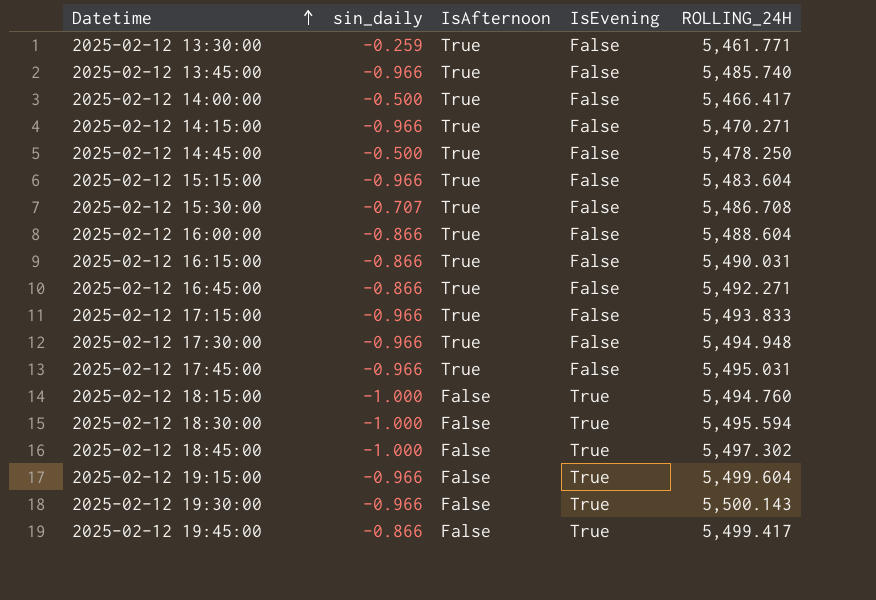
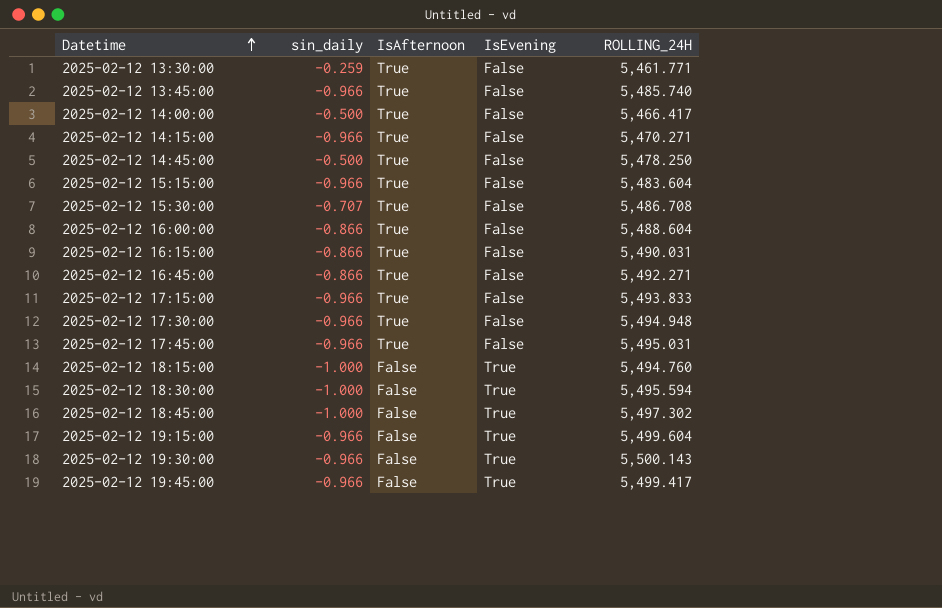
2025-02-12 19:45:00 | sin_daily: -0.866 -> -0.966

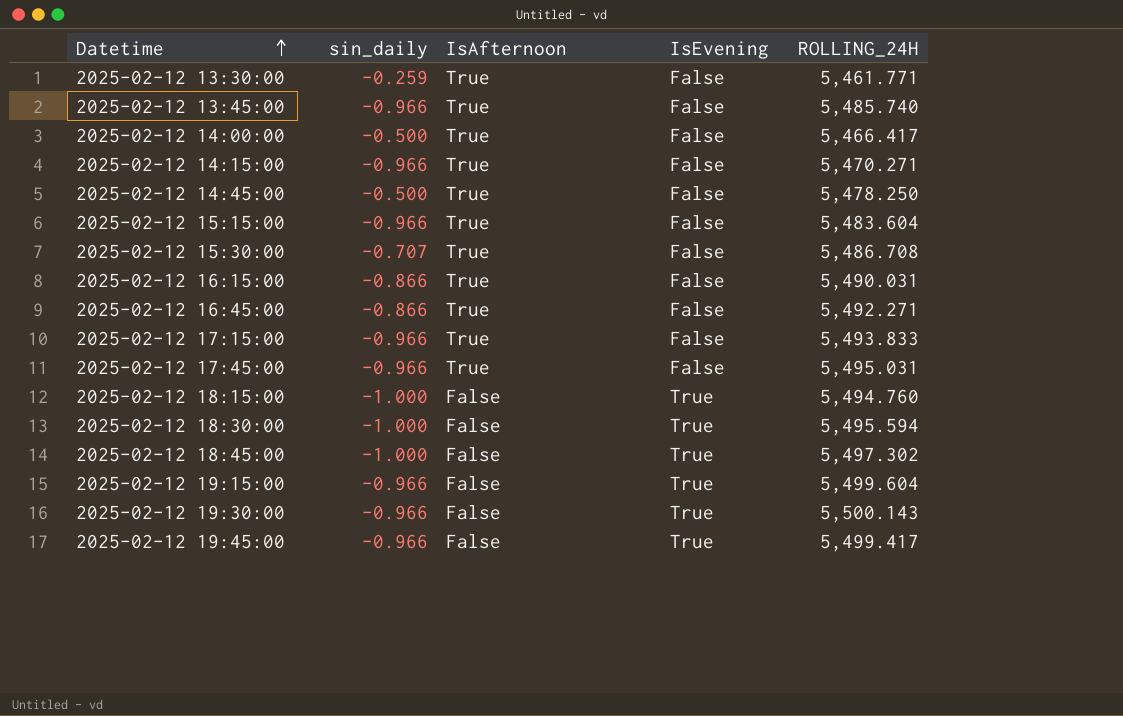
row 2025-02-12 16:00:00: -0.866 | True | False | 5,488.604 -> none
row 2025-02-12 17:30:00: -0.966 | True | False | 5,494.948 -> none

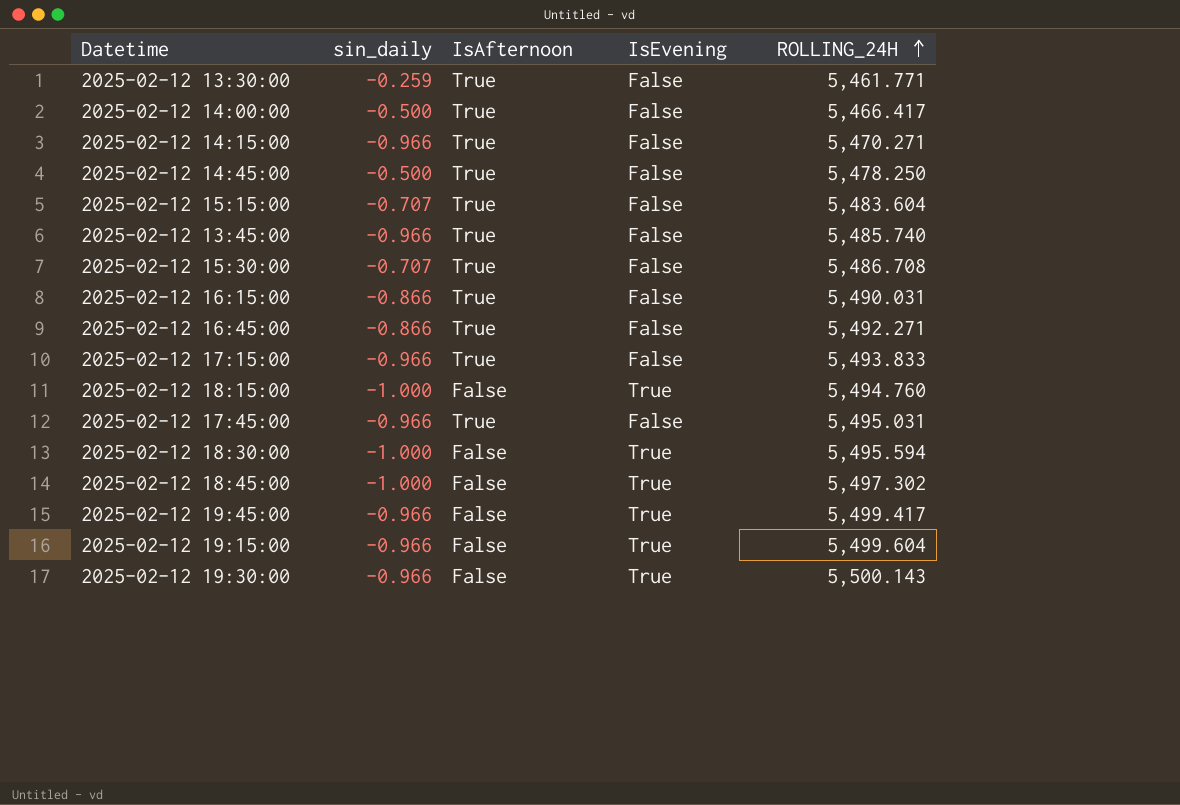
row order: Datetime ascending -> ROLLING_24H ascending
2025-02-12 15:15:00 | sin_daily: -0.966 -> -0.707

